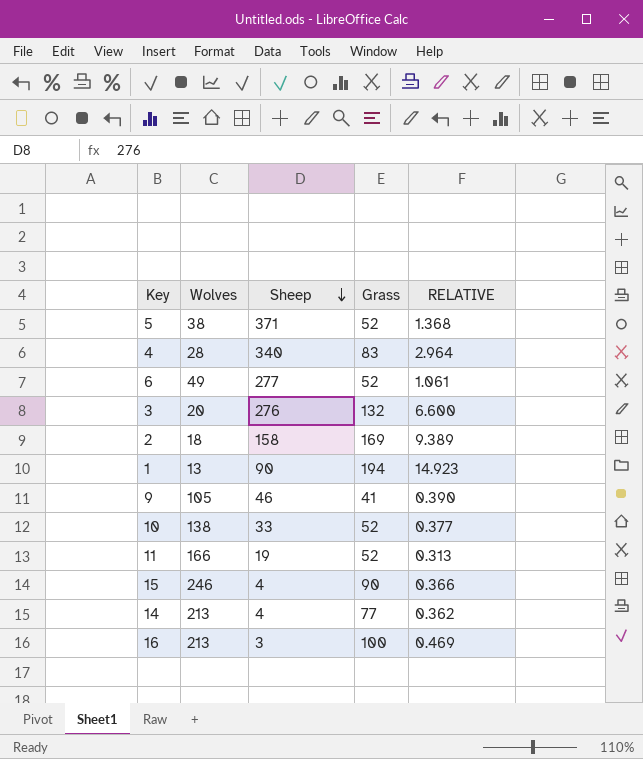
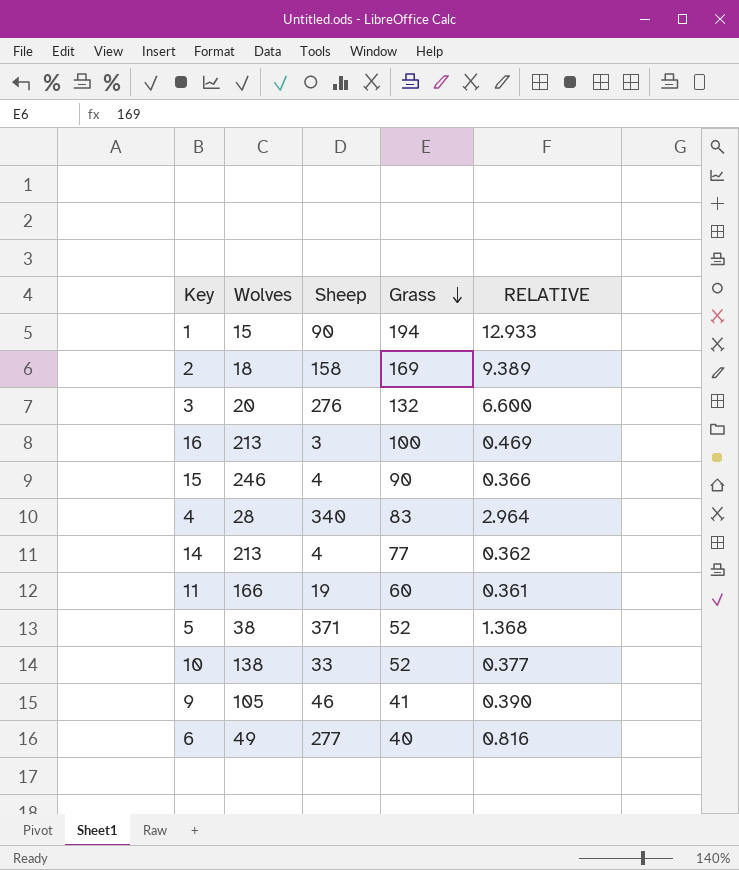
row order: Sheep descending -> Grass descending
1 | Wolves: 13 -> 15
1 | RELATIVE: 14.923 -> 12.933
11 | Grass: 52 -> 60
11 | RELATIVE: 0.313 -> 0.361
6 | Grass: 52 -> 40
6 | RELATIVE: 1.061 -> 0.816

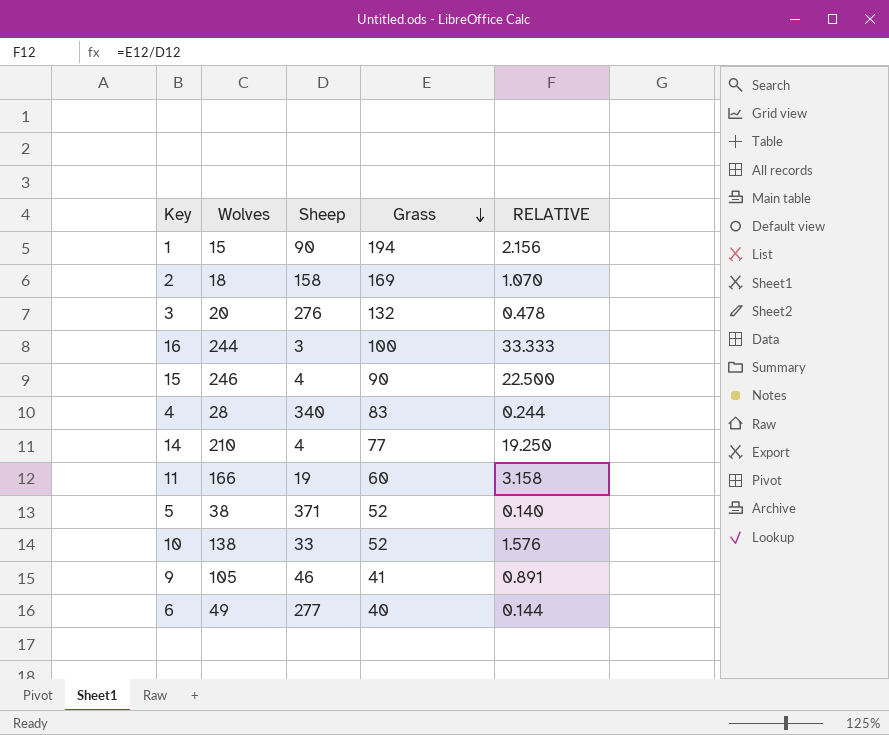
column RELATIVE | formula: [Grass] / [Wolves] -> [Grass] / [Sheep]
16 | Wolves: 213 -> 244
14 | Wolves: 213 -> 210

